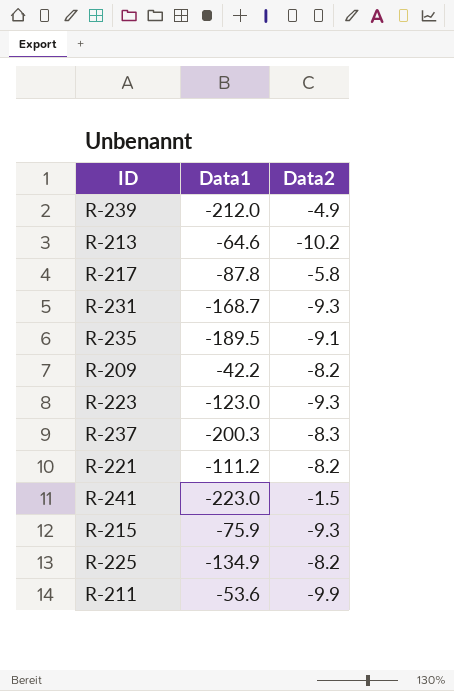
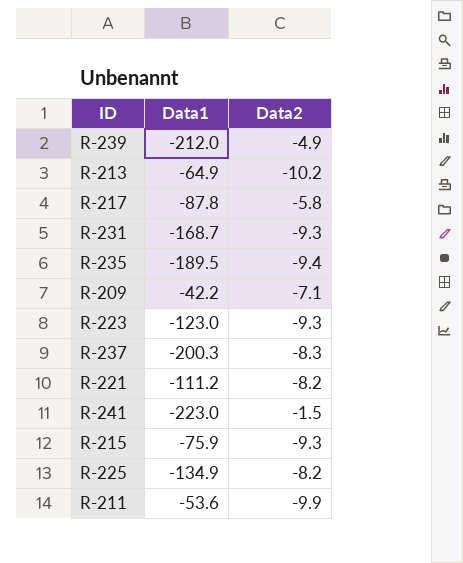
R-213 | Data1: -64.6 -> -64.9
R-235 | Data2: -9.1 -> -9.4
R-209 | Data2: -8.2 -> -7.1

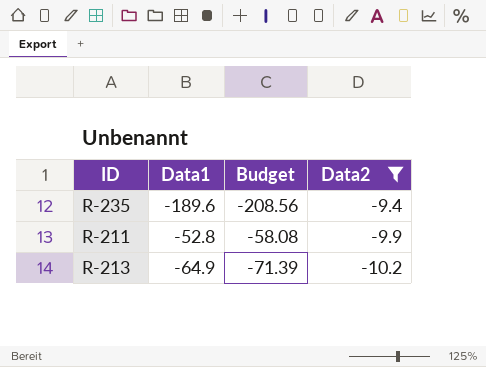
filter: none -> Data2 <= -9.4
row order: none -> Data2 descending
column Budget | formula: none -> [Data1] * 1.1
R-235 | Data1: -189.5 -> -189.6
R-211 | Data1: -53.6 -> -52.8

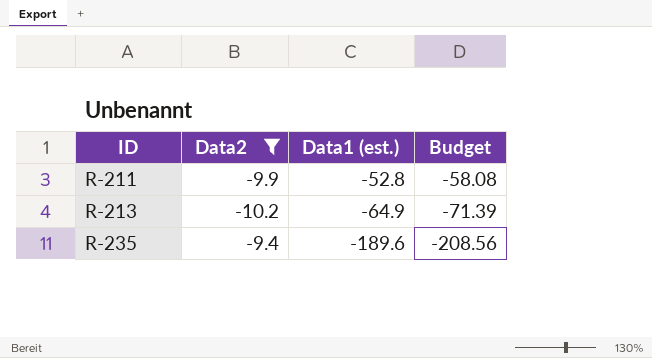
row order: Data2 descending -> ID ascending
column Data2 | position: 4 -> 2
column name: Data1 -> Data1 (est.)

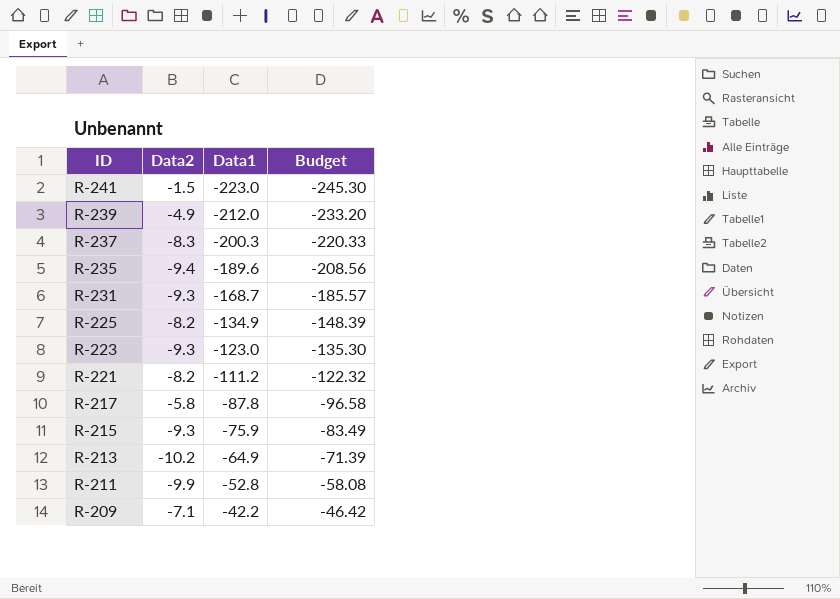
filter: Data2 <= -9.4 -> none
row order: ID ascending -> ID descending
column name: Data1 (est.) -> Data1

